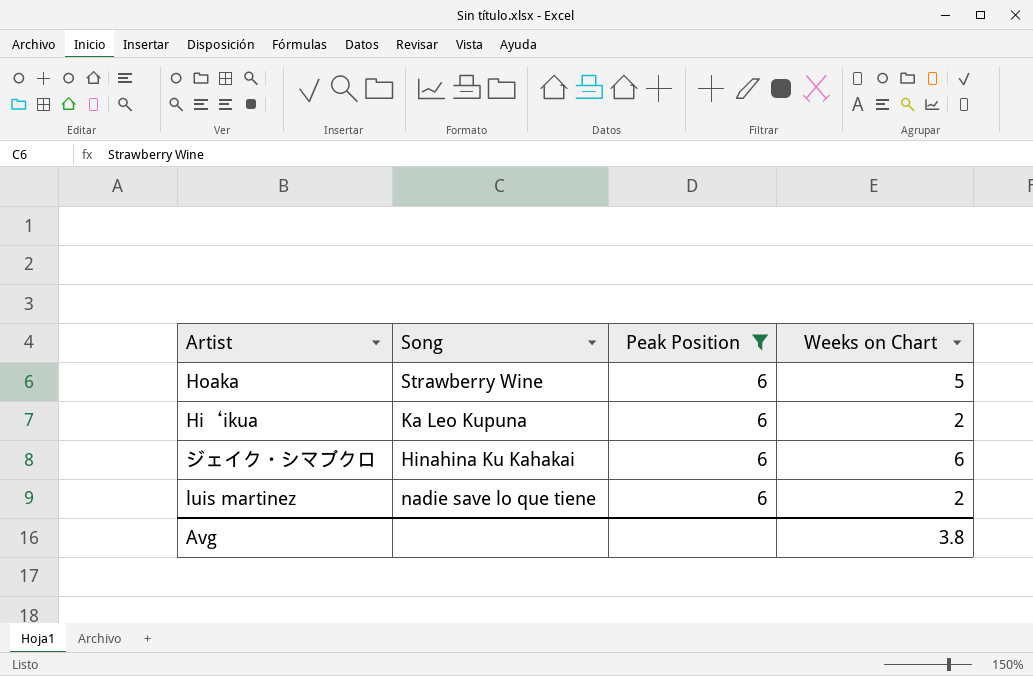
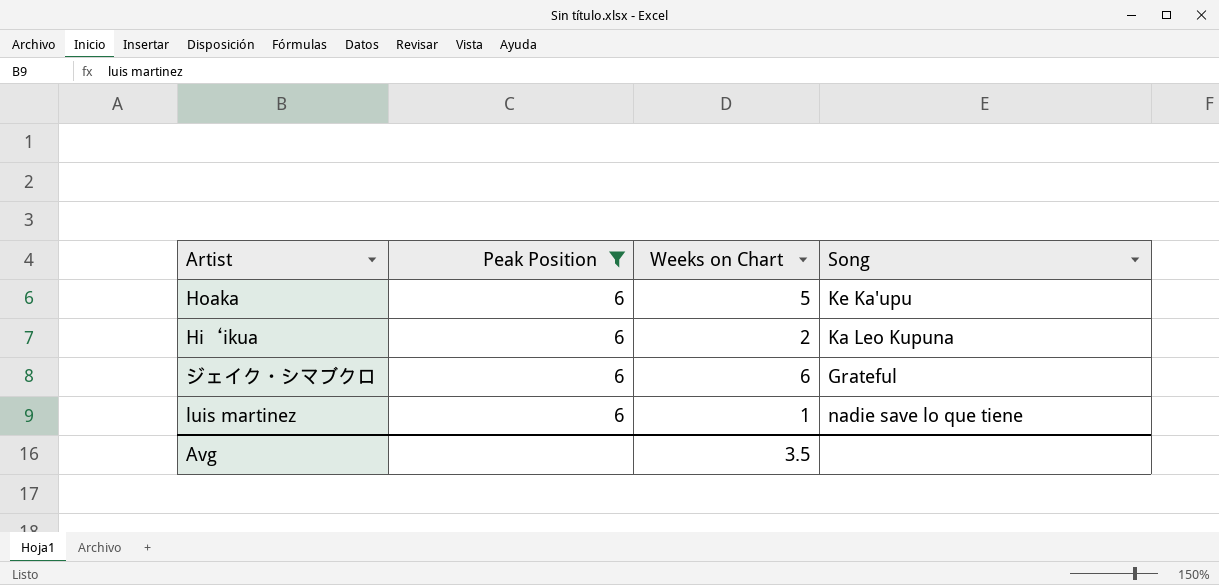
column Song | position: 2 -> 4
Hoaka | Song: Strawberry Wine -> Ke Ka'upu
ジェイク・シマブクロ | Song: Hinahina Ku Kahakai -> Grateful
luis martinez | Weeks on Chart: 2 -> 1
Avg | Weeks on Chart: 3.8 -> 3.5

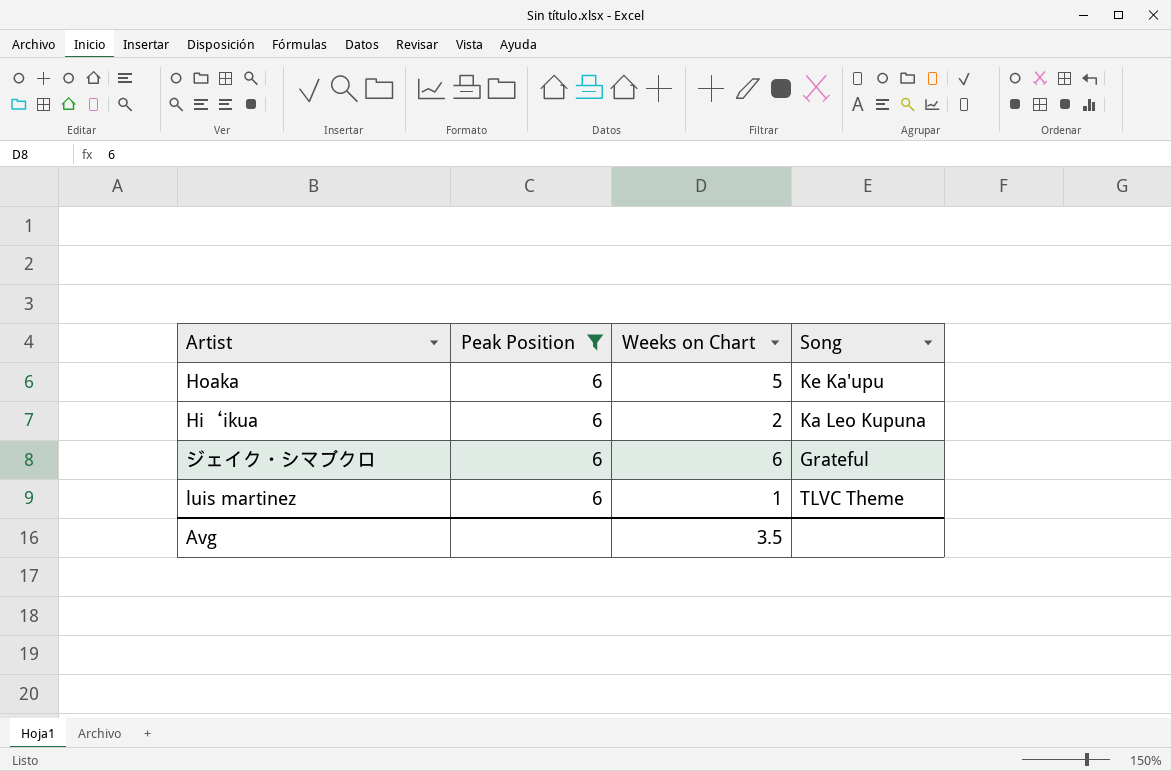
luis martinez | Song: nadie save lo que tiene -> TLVC Theme

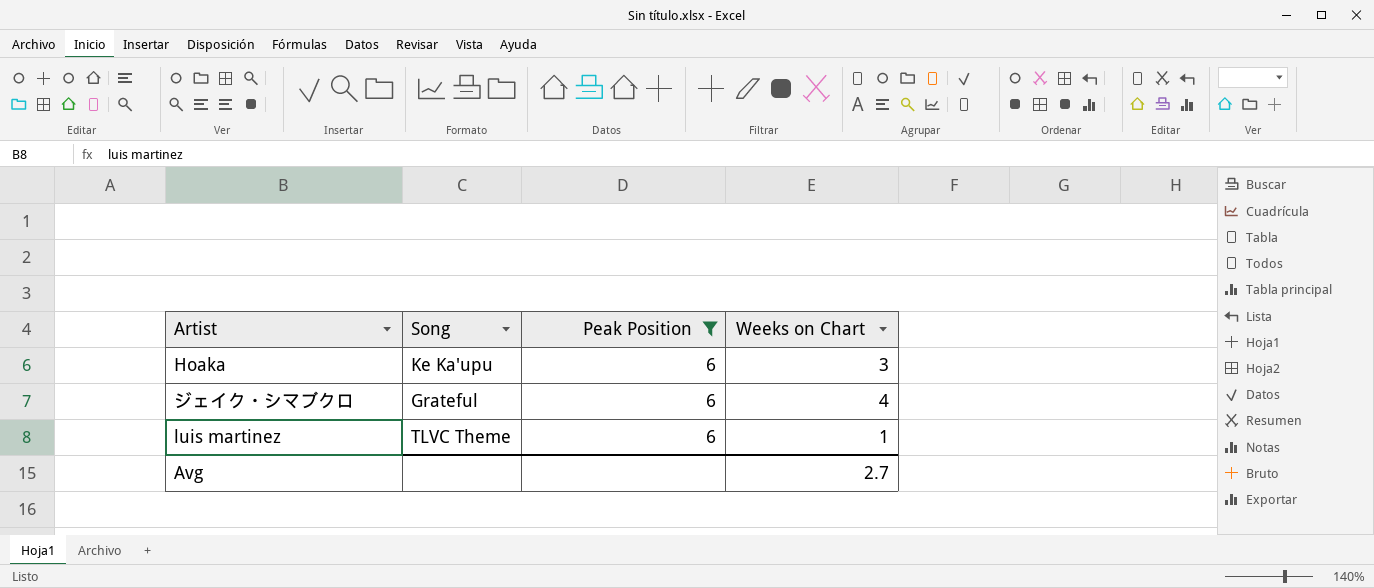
column Song | position: 4 -> 2
row Hi‘ikua: 6 | 2 | Ka Leo Kupuna -> none
Hoaka | Weeks on Chart: 5 -> 3
ジェイク・シマブクロ | Weeks on Chart: 6 -> 4
Avg | Weeks on Chart: 3.5 -> 2.7

